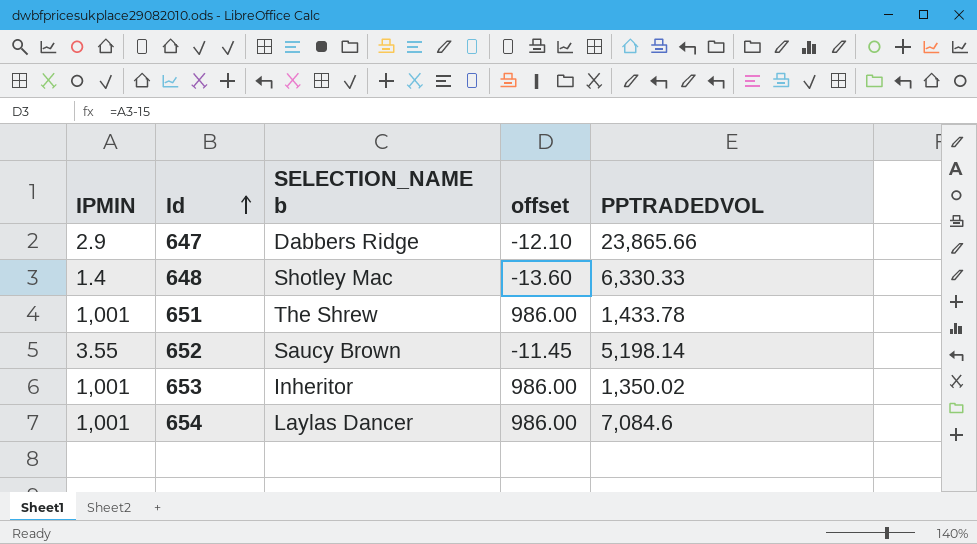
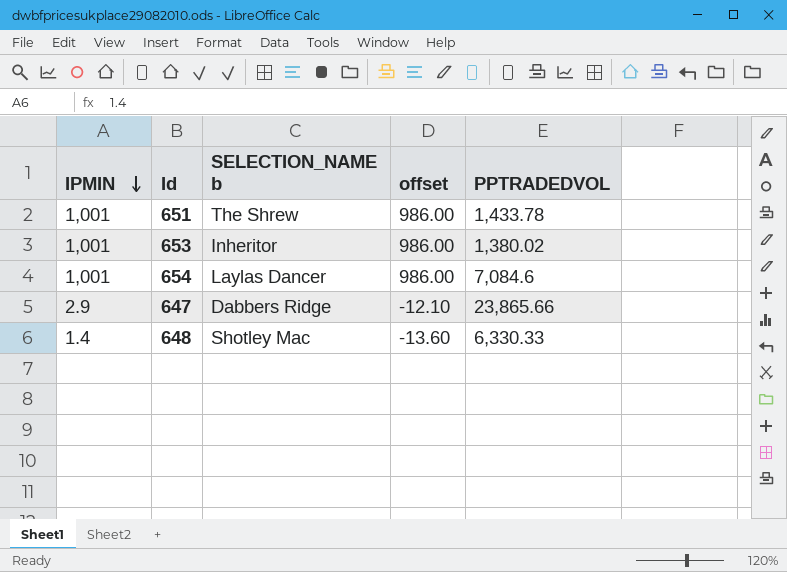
row order: Id ascending -> IPMIN descending
row 652: 3.55 | Saucy Brown | -11.45 | 5,198.14 -> none
653 | PPTRADEDVOL: 1,350.02 -> 1,380.02

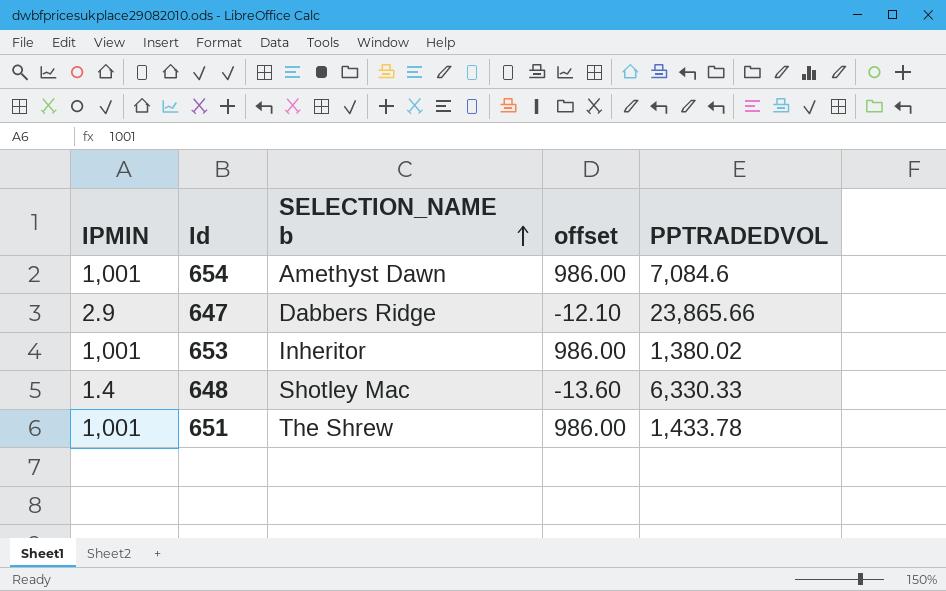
row order: IPMIN descending -> SELECTION_NAME b ascending
654 | SELECTION_NAME b: Laylas Dancer -> Amethyst Dawn

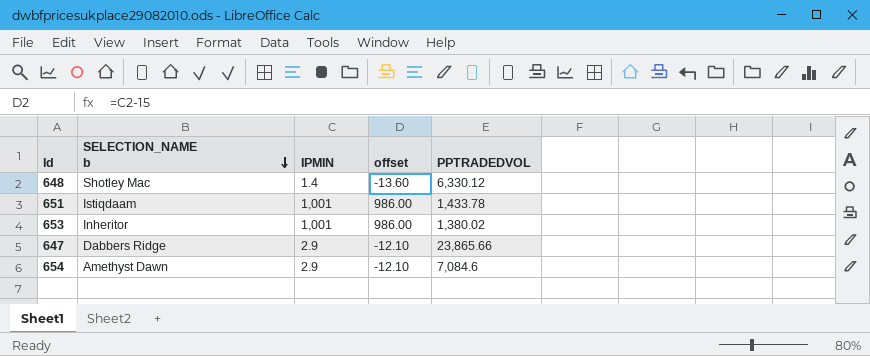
row order: SELECTION_NAME b ascending -> SELECTION_NAME b descending
column IPMIN | position: 1 -> 3
648 | PPTRADEDVOL: 6,330.33 -> 6,330.12
651 | SELECTION_NAME b: The Shrew -> Istiqdaam
654 | IPMIN: 1,001 -> 2.9
654 | offset: 986.00 -> -12.10

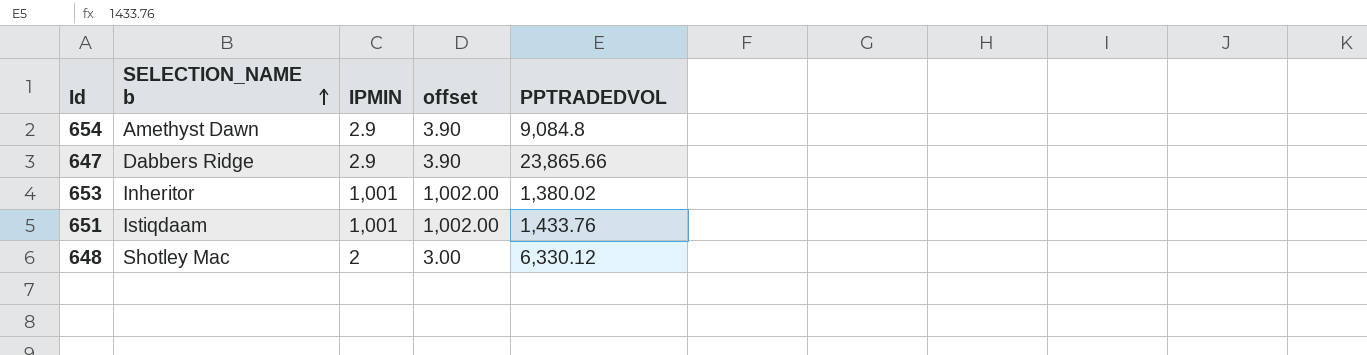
row order: SELECTION_NAME b descending -> SELECTION_NAME b ascending
column offset | formula: [IPMIN] - 15 -> [IPMIN] + 1
654 | PPTRADEDVOL: 7,084.6 -> 9,084.8
651 | PPTRADEDVOL: 1,433.78 -> 1,433.76
648 | IPMIN: 1.4 -> 2

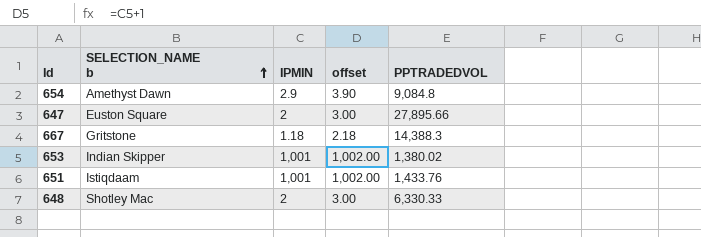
647 | SELECTION_NAME b: Dabbers Ridge -> Euston Square
647 | IPMIN: 2.9 -> 2
647 | offset: 3.90 -> 3.00
647 | PPTRADEDVOL: 23,865.66 -> 27,895.66
row 667: none -> Gritstone | 1.18 | 2.18 | 14,388.3
653 | SELECTION_NAME b: Inheritor -> Indian Skipper
648 | PPTRADEDVOL: 6,330.12 -> 6,330.33

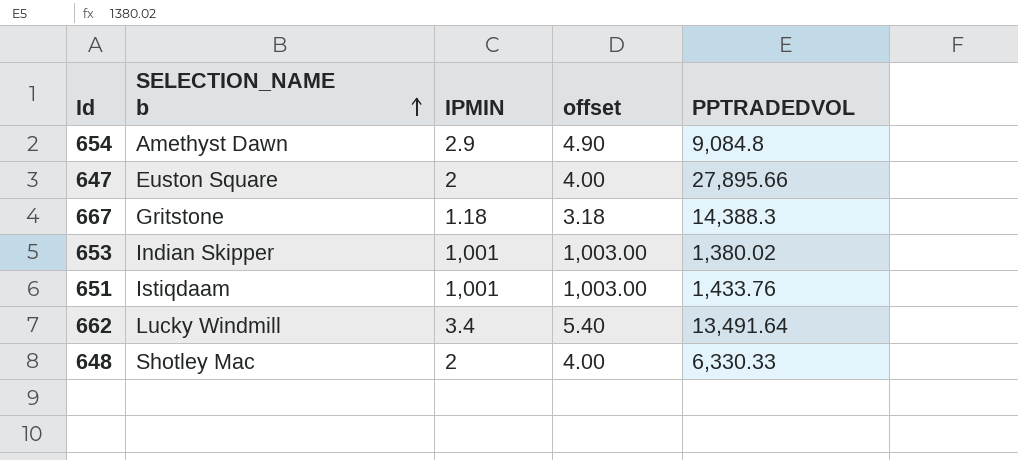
column offset | formula: [IPMIN] + 1 -> [IPMIN] + 2
row 662: none -> Lucky Windmill | 3.4 | 5.40 | 13,491.64

